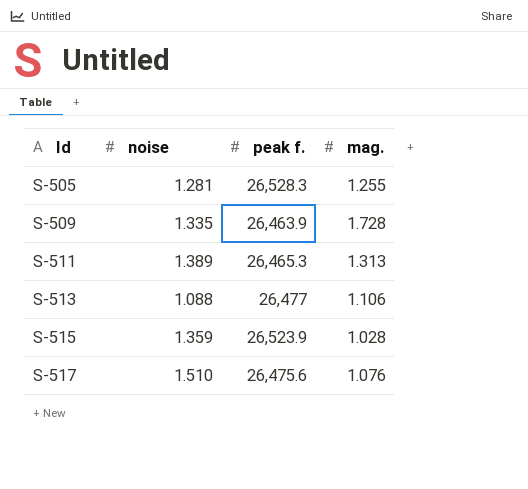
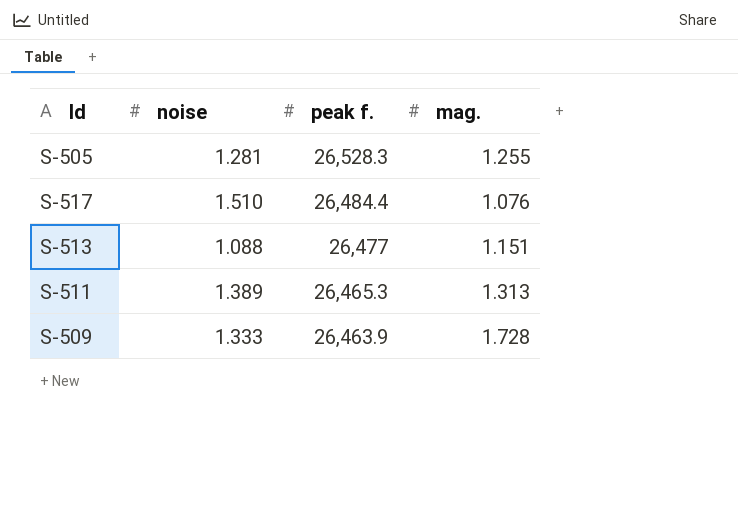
row order: Id ascending -> peak f. descending
row S-515: 1.359 | 26,523.9 | 1.028 -> none
S-517 | peak f.: 26,475.6 -> 26,484.4
S-513 | mag.: 1.106 -> 1.151
S-509 | noise: 1.335 -> 1.333

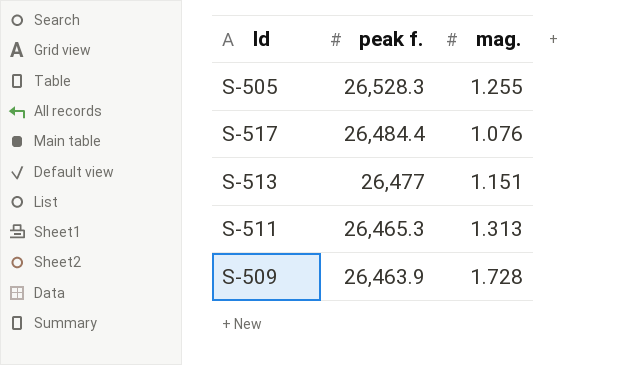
column noise | position: 2 -> none

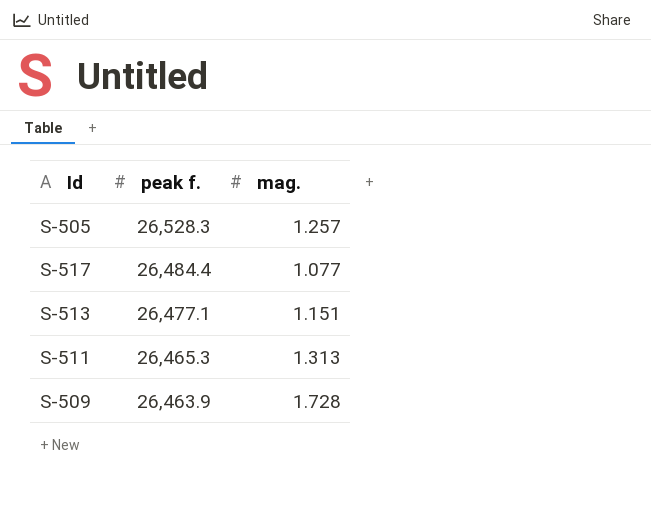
S-505 | mag.: 1.255 -> 1.257
S-517 | mag.: 1.076 -> 1.077
S-513 | peak f.: 26,477 -> 26,477.1

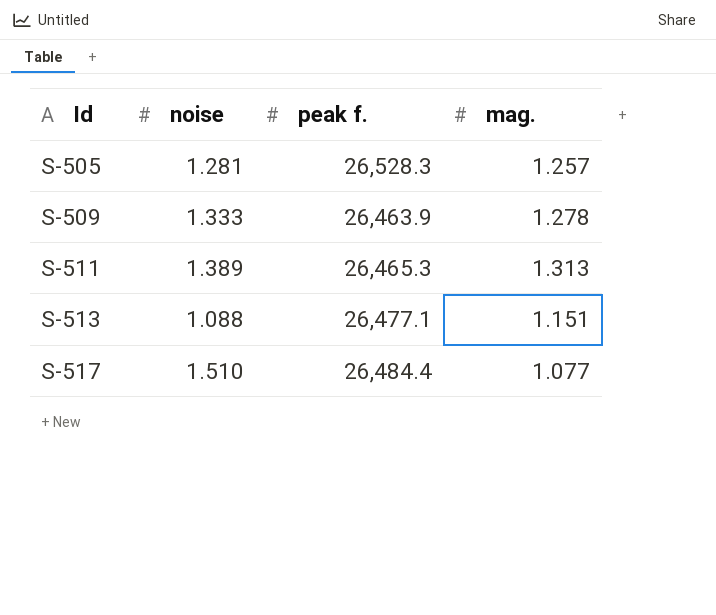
row order: peak f. descending -> Id ascending
column noise | position: none -> 2
S-509 | mag.: 1.728 -> 1.278

